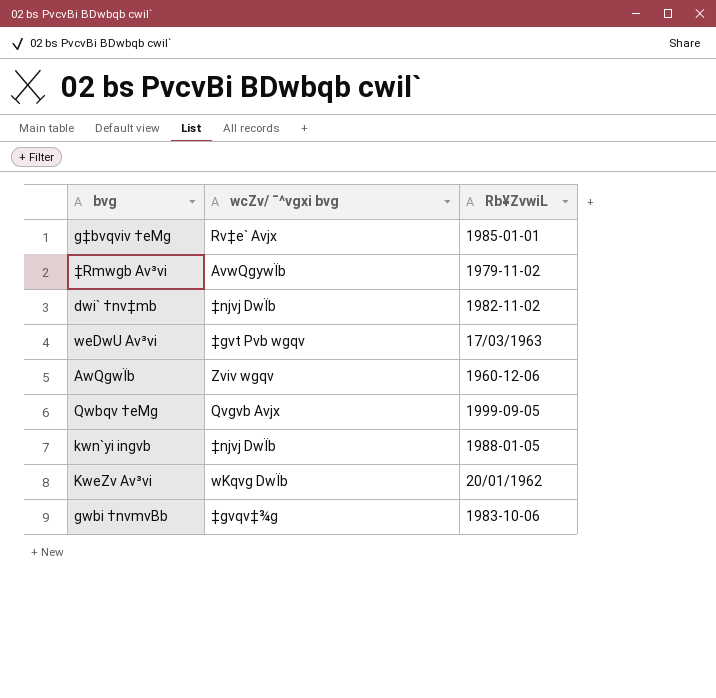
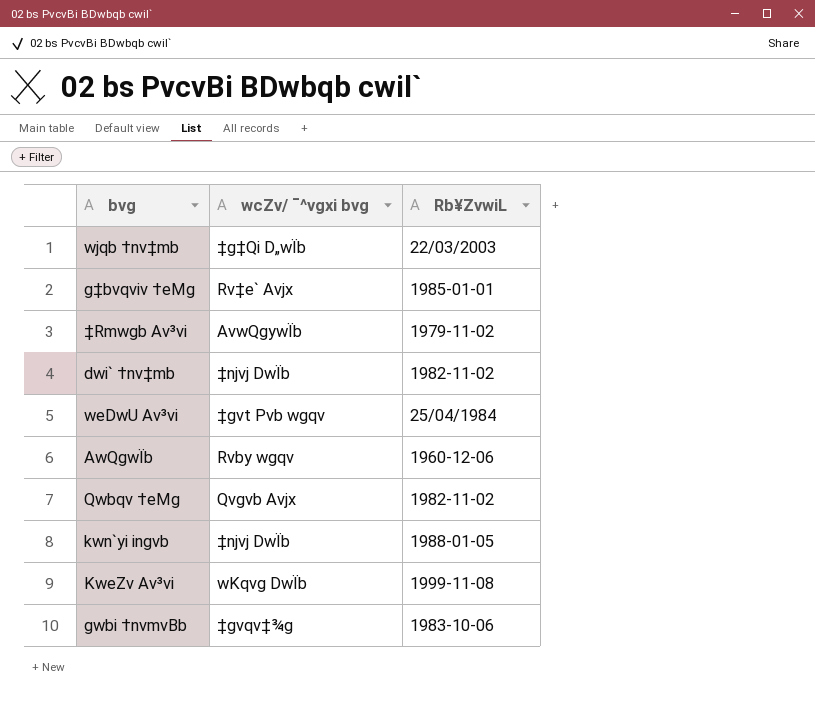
row wjqb †nv‡mb: none -> ‡g‡Qi D„wÏb | 22/03/2003
weDwU Av³vi | Rb¥ZvwiL: 17/03/1963 -> 25/04/1984
AwQgwÏb | wcZv/ ¯^vgxi bvg: Zviv wgqv -> Rvby wgqv
Qwbqv †eMg | Rb¥ZvwiL: 1999-09-05 -> 1982-11-02
KweZv Av³vi | Rb¥ZvwiL: 20/01/1962 -> 1999-11-08

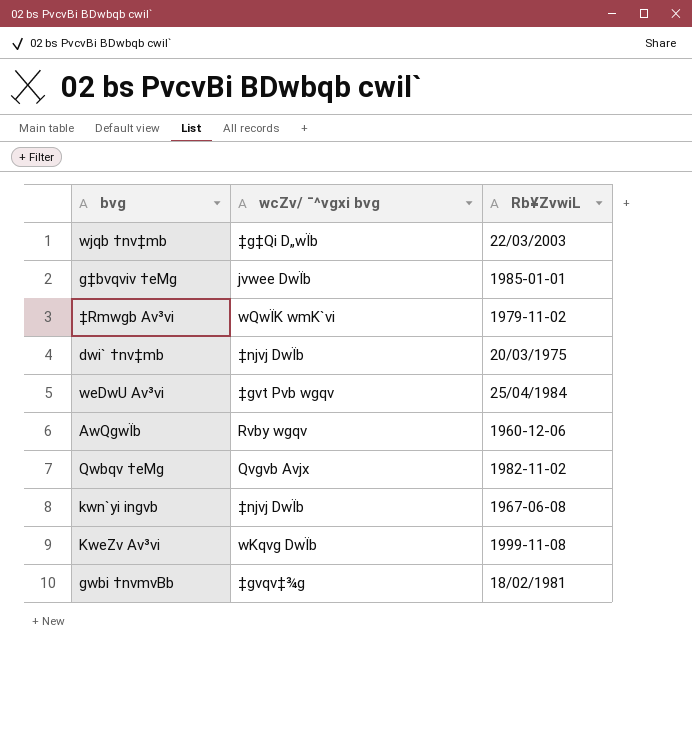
g‡bvqviv †eMg | wcZv/ ¯^vgxi bvg: Rv‡e` Avjx -> jvwee DwÏb
‡Rmwgb Av³vi | wcZv/ ¯^vgxi bvg: AvwQgywÏb -> wQwÏK wmK`vi
dwi` †nv‡mb | Rb¥ZvwiL: 1982-11-02 -> 20/03/1975
kwn`yi ingvb | Rb¥ZvwiL: 1988-01-05 -> 1967-06-08
gwbi †nvmvBb | Rb¥ZvwiL: 1983-10-06 -> 18/02/1981

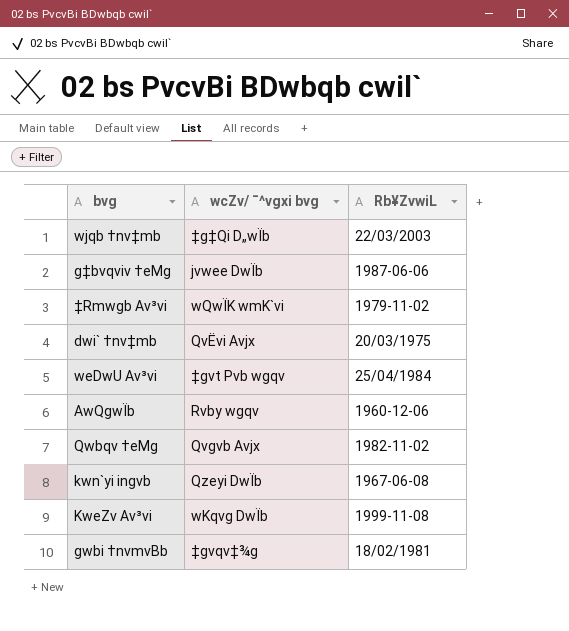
g‡bvqviv †eMg | Rb¥ZvwiL: 1985-01-01 -> 1987-06-06
dwi` †nv‡mb | wcZv/ ¯^vgxi bvg: ‡njvj DwÏb -> QvËvi Avjx
kwn`yi ingvb | wcZv/ ¯^vgxi bvg: ‡njvj DwÏb -> Qzeyi DwÏb

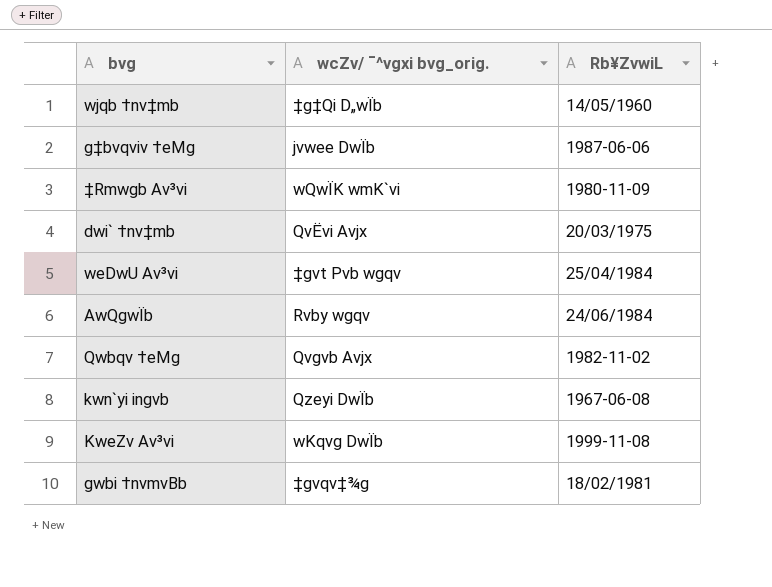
column name: wcZv/ ¯^vgxi bvg -> wcZv/ ¯^vgxi bvg_orig.
wjqb †nv‡mb | Rb¥ZvwiL: 22/03/2003 -> 14/05/1960
‡Rmwgb Av³vi | Rb¥ZvwiL: 1979-11-02 -> 1980-11-09
AwQgwÏb | Rb¥ZvwiL: 1960-12-06 -> 24/06/1984

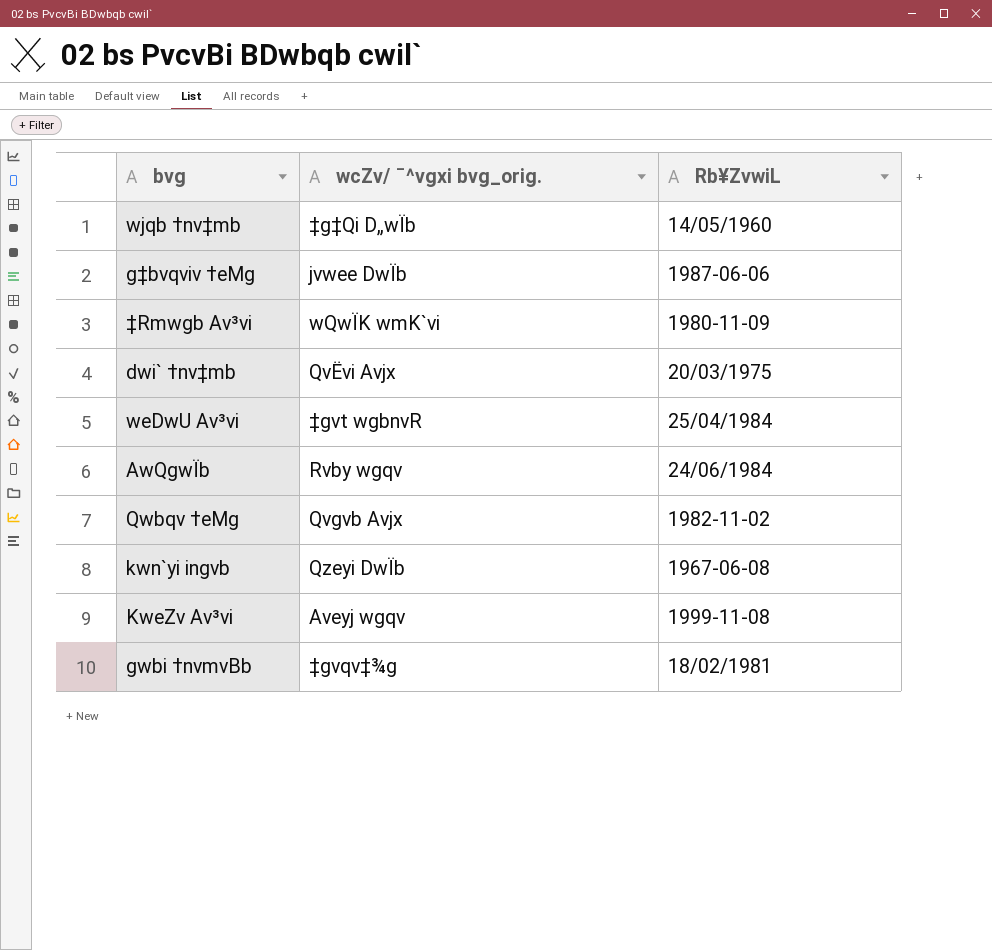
weDwU Av³vi | wcZv/ ¯^vgxi bvg_orig.: ‡gvt Pvb wgqv -> ‡gvt wgbnvR
KweZv Av³vi | wcZv/ ¯^vgxi bvg_orig.: wKqvg DwÏb -> Aveyj wgqv

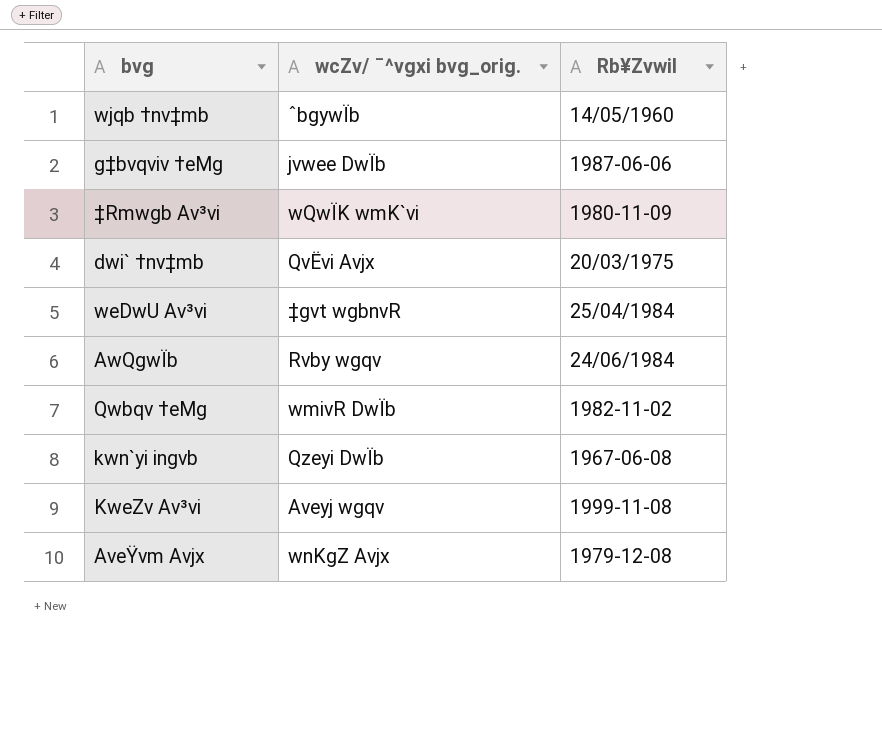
column name: Rb¥ZvwiL -> Rb¥Zvwil
row gwbi †nvmvBb: ‡gvqv‡¾g | 18/02/1981 -> none
wjqb †nv‡mb | wcZv/ ¯^vgxi bvg_orig.: ‡g‡Qi D„wÏb -> ˆbgywÏb
Qwbqv †eMg | wcZv/ ¯^vgxi bvg_orig.: Qvgvb Avjx -> wmivR DwÏb
row AveŸvm Avjx: none -> wnKgZ Avjx | 1979-12-08

